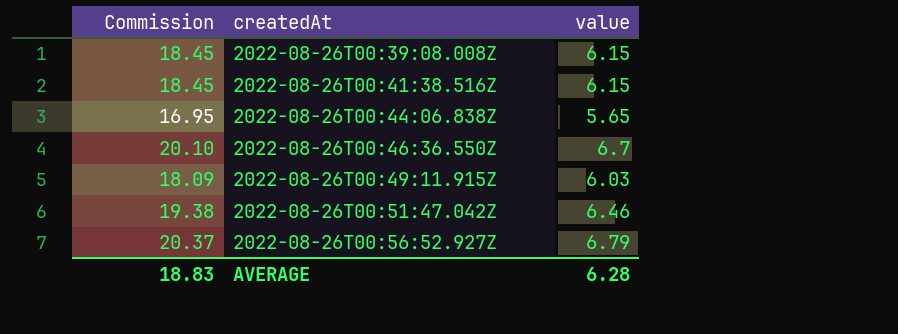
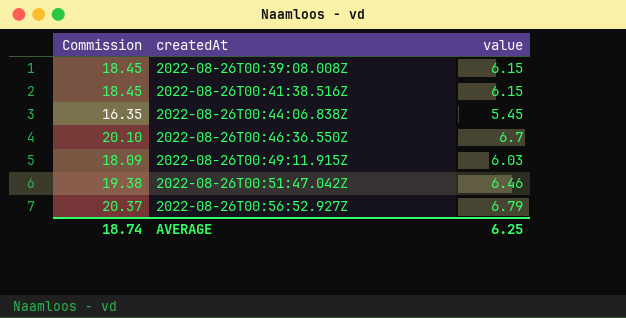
2022-08-26T00:44:06.838Z | Commission: 16.95 -> 16.35
2022-08-26T00:44:06.838Z | value: 5.65 -> 5.45
AVERAGE | Commission: 18.83 -> 18.74
AVERAGE | value: 6.28 -> 6.25

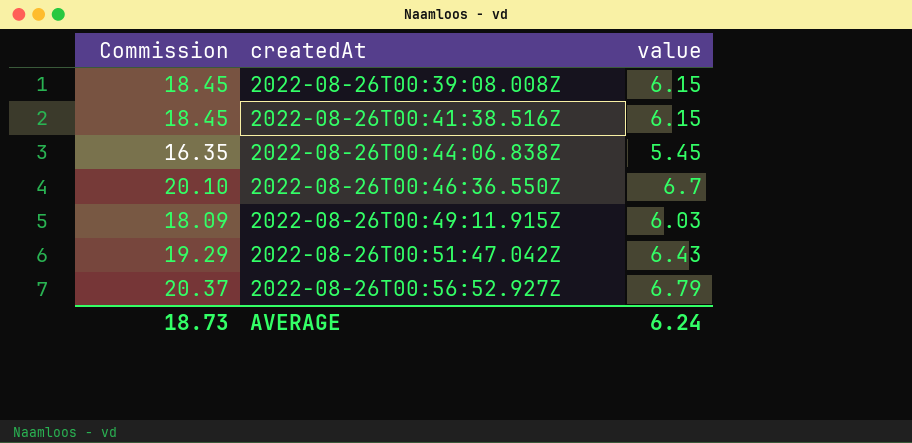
2022-08-26T00:51:47.042Z | Commission: 19.38 -> 19.29
2022-08-26T00:51:47.042Z | value: 6.46 -> 6.43
AVERAGE | Commission: 18.74 -> 18.73
AVERAGE | value: 6.25 -> 6.24

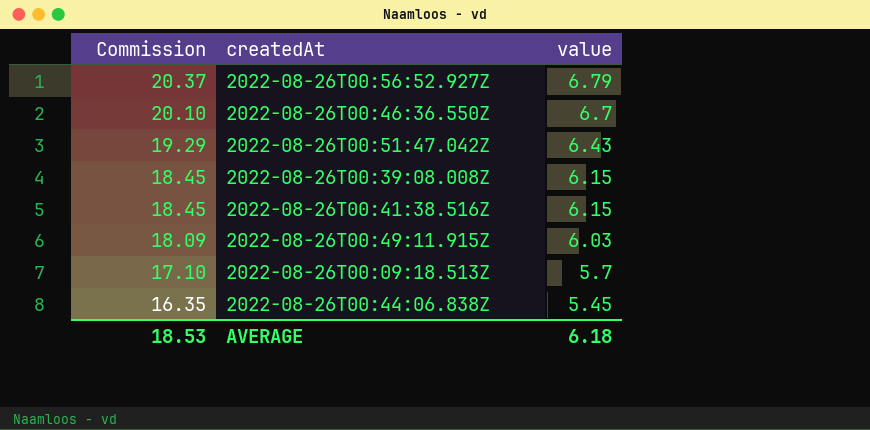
row order: createdAt ascending -> Commission descending
row 2022-08-26T00:09:18.513Z: none -> 17.10 | 5.7
AVERAGE | Commission: 18.73 -> 18.53
AVERAGE | value: 6.24 -> 6.18

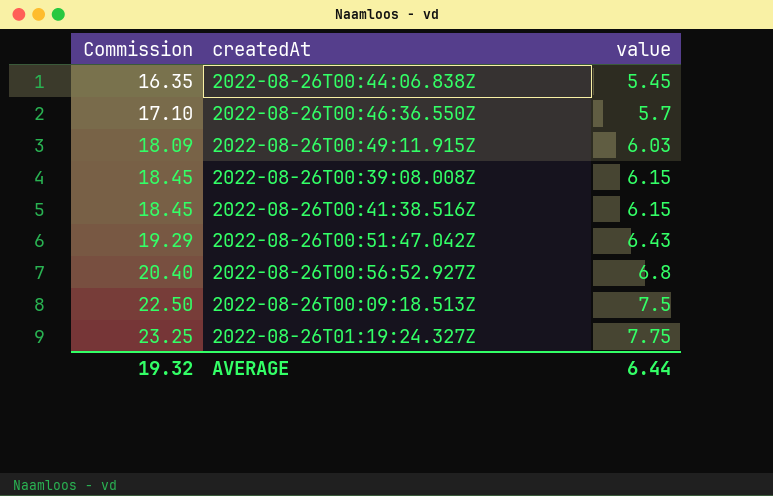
row order: Commission descending -> Commission ascending
2022-08-26T00:46:36.550Z | Commission: 20.10 -> 17.10
2022-08-26T00:46:36.550Z | value: 6.7 -> 5.7
2022-08-26T00:56:52.927Z | Commission: 20.37 -> 20.40
2022-08-26T00:56:52.927Z | value: 6.79 -> 6.8
2022-08-26T00:09:18.513Z | Commission: 17.10 -> 22.50
2022-08-26T00:09:18.513Z | value: 5.7 -> 7.5
row 2022-08-26T01:19:24.327Z: none -> 23.25 | 7.75
AVERAGE | Commission: 18.53 -> 19.32
AVERAGE | value: 6.18 -> 6.44

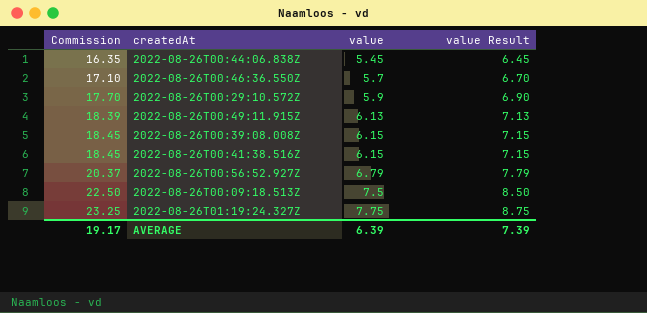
column value Result | formula: none -> [value] + 1
row 2022-08-26T00:51:47.042Z: 19.29 | 6.43 -> none
row 2022-08-26T00:29:10.572Z: none -> 17.70 | 5.9 | 6.90
2022-08-26T00:49:11.915Z | Commission: 18.09 -> 18.39
2022-08-26T00:49:11.915Z | value: 6.03 -> 6.13
2022-08-26T00:56:52.927Z | Commission: 20.40 -> 20.37
2022-08-26T00:56:52.927Z | value: 6.8 -> 6.79
AVERAGE | Commission: 19.32 -> 19.17
AVERAGE | value: 6.44 -> 6.39

